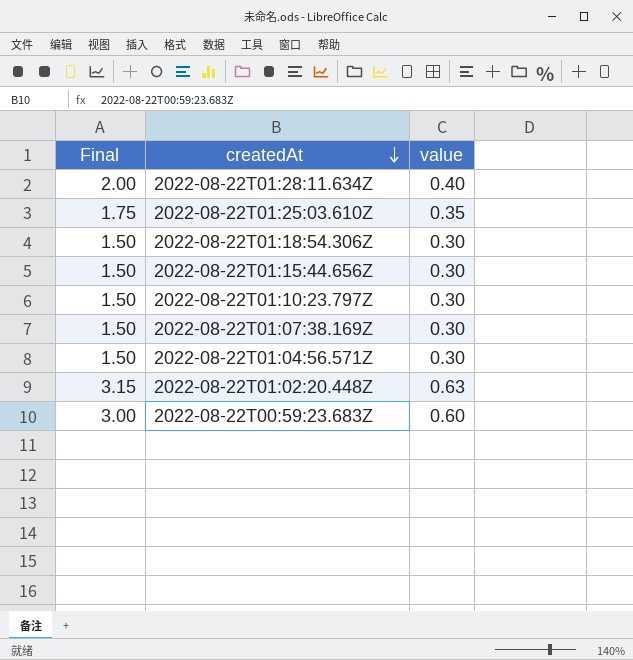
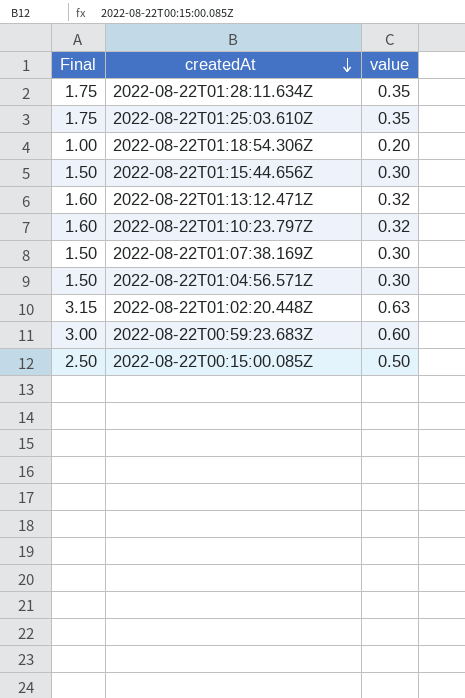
2022-08-22T01:28:11.634Z | Final: 2.00 -> 1.75
2022-08-22T01:28:11.634Z | value: 0.40 -> 0.35
2022-08-22T01:18:54.306Z | Final: 1.50 -> 1.00
2022-08-22T01:18:54.306Z | value: 0.30 -> 0.20
row 2022-08-22T01:13:12.471Z: none -> 1.60 | 0.32
2022-08-22T01:10:23.797Z | Final: 1.50 -> 1.60
2022-08-22T01:10:23.797Z | value: 0.30 -> 0.32
row 2022-08-22T00:15:00.085Z: none -> 2.50 | 0.50

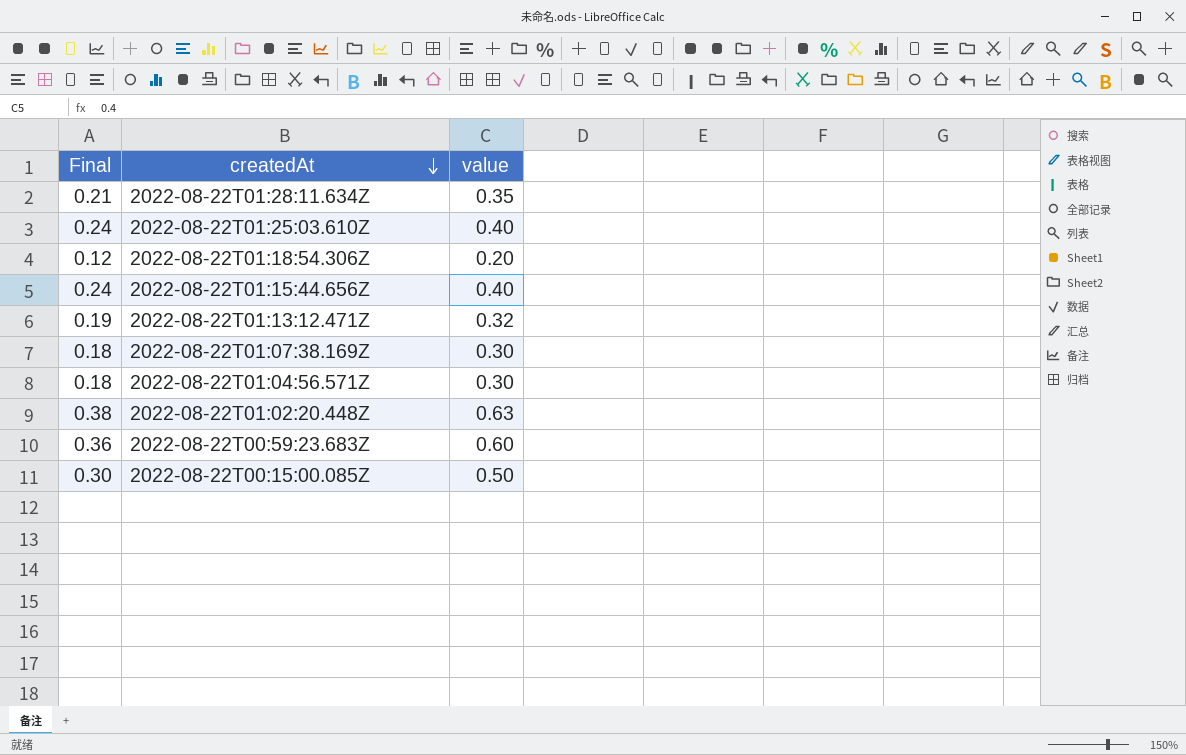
column Final | formula: [value] * 5 -> [value] * 0.6
row 2022-08-22T01:10:23.797Z: 1.60 | 0.32 -> none
2022-08-22T01:25:03.610Z | value: 0.35 -> 0.40
2022-08-22T01:15:44.656Z | value: 0.30 -> 0.40

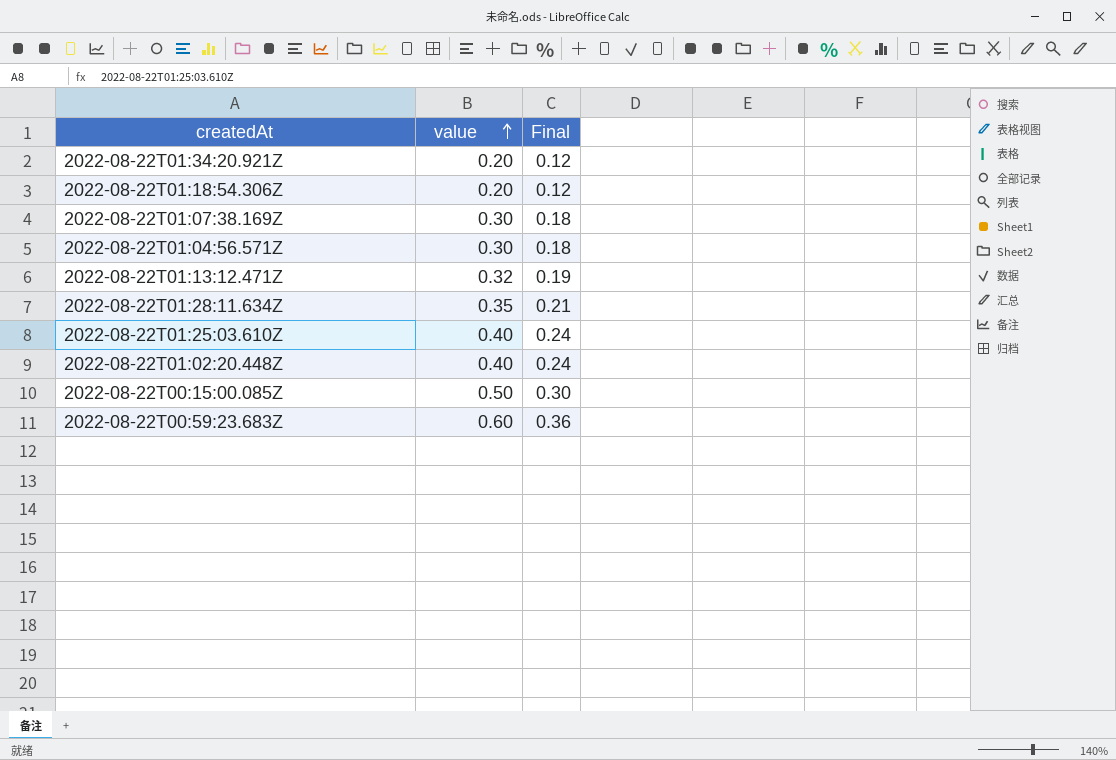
row order: createdAt descending -> value ascending
column Final | position: 1 -> 3
row 2022-08-22T01:15:44.656Z: 0.24 | 0.40 -> none
row 2022-08-22T01:34:20.921Z: none -> 0.20 | 0.12
2022-08-22T01:02:20.448Z | value: 0.63 -> 0.40
2022-08-22T01:02:20.448Z | Final: 0.38 -> 0.24

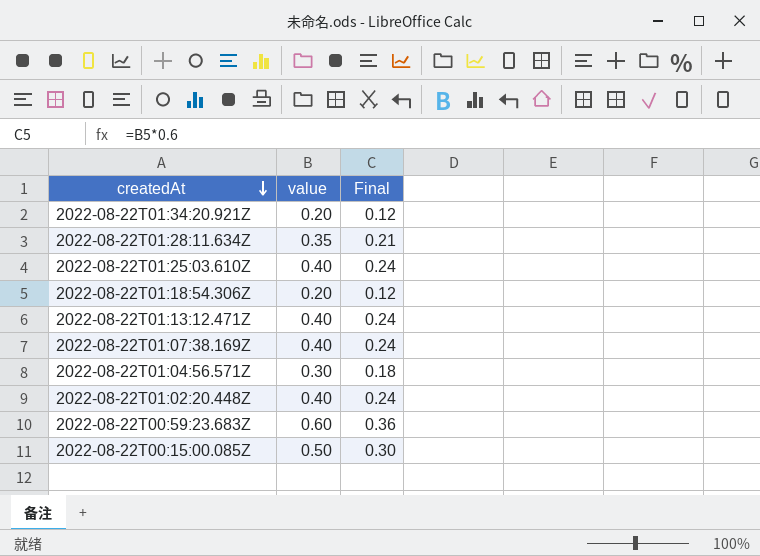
row order: value ascending -> createdAt descending
2022-08-22T01:13:12.471Z | value: 0.32 -> 0.40
2022-08-22T01:13:12.471Z | Final: 0.19 -> 0.24
2022-08-22T01:07:38.169Z | value: 0.30 -> 0.40
2022-08-22T01:07:38.169Z | Final: 0.18 -> 0.24

